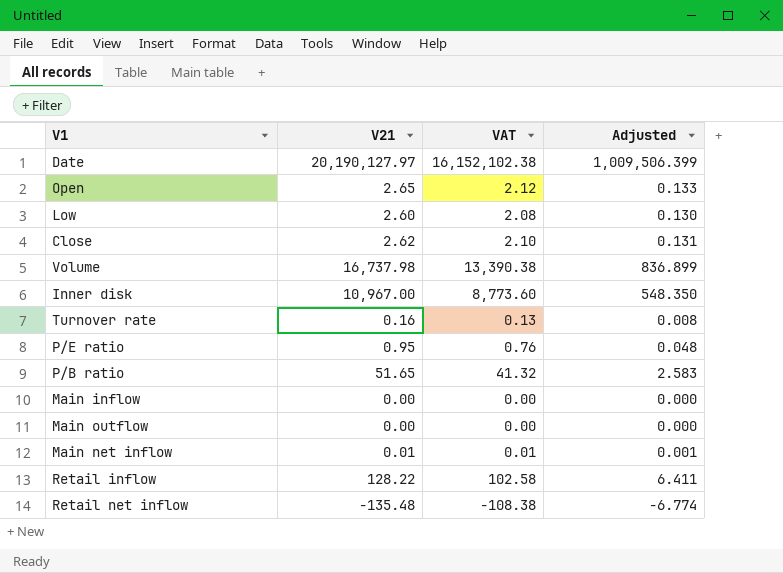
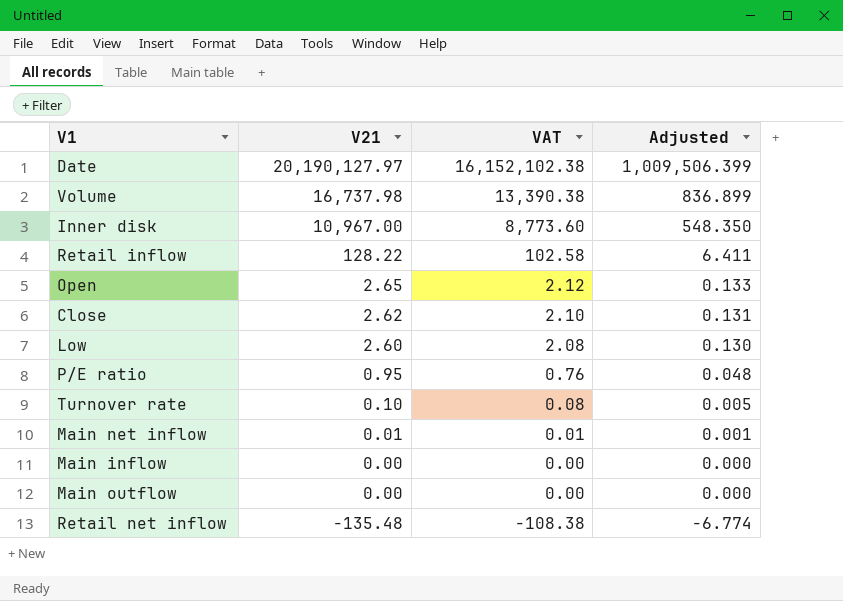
row order: none -> V21 descending
row P/B ratio: 51.65 | 41.32 | 2.583 -> none
Turnover rate | V21: 0.16 -> 0.10
Turnover rate | VAT: 0.13 -> 0.08
Turnover rate | Adjusted: 0.008 -> 0.005

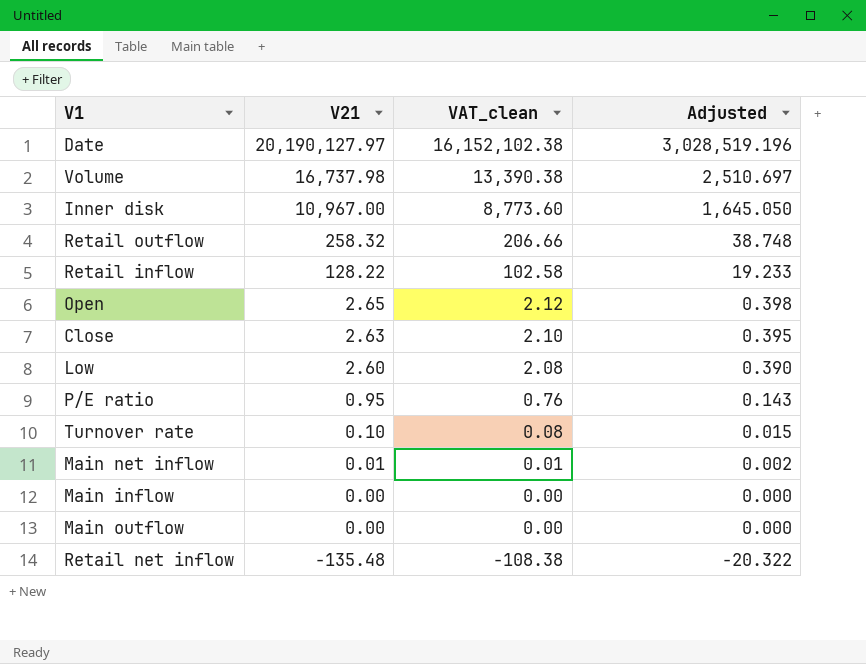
column name: VAT -> VAT_clean
column Adjusted | formula: [V21] * 0.05 -> [V21] * 0.15
row Retail outflow: none -> 258.32 | 206.66 | 38.748
Close | V21: 2.62 -> 2.63

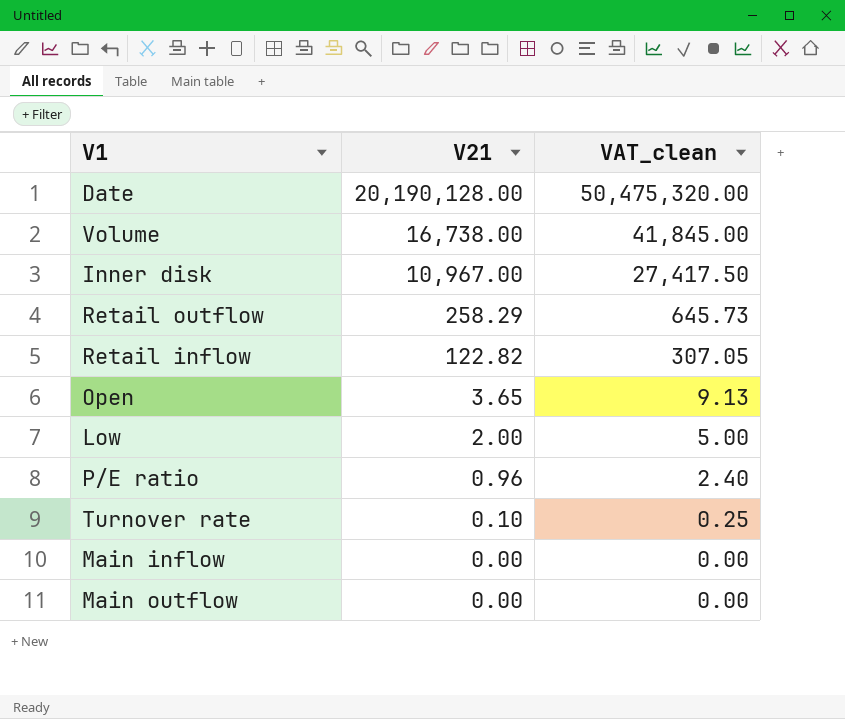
column Adjusted | formula: [V21] * 0.15 -> none
column VAT_clean | formula: [V21] * 0.8 -> [V21] * 2.5
row Close: 2.63 | 2.10 | 0.395 -> none
row Main net inflow: 0.01 | 0.01 | 0.002 -> none
row Retail net inflow: -135.48 | -108.38 | -20.322 -> none
Date | V21: 20,190,127.97 -> 20,190,128.00
Volume | V21: 16,737.98 -> 16,738.00
Retail outflow | V21: 258.32 -> 258.29
Retail inflow | V21: 128.22 -> 122.82
Open | V21: 2.65 -> 3.65
Low | V21: 2.60 -> 2.00
P/E ratio | V21: 0.95 -> 0.96

